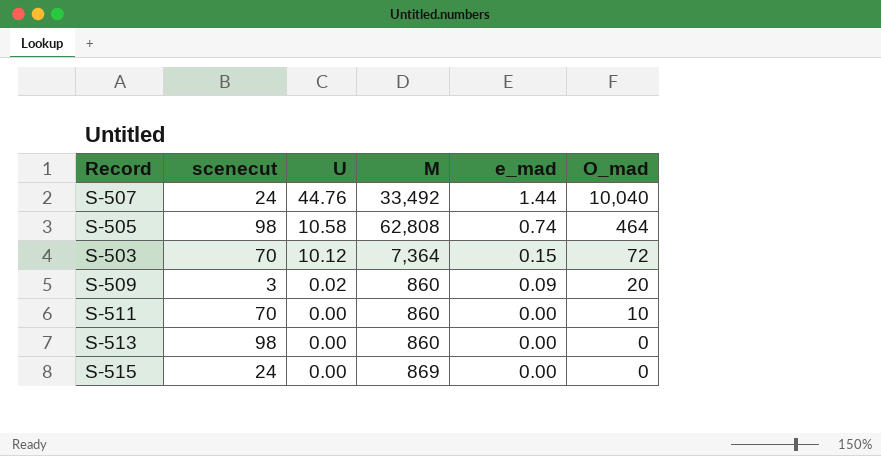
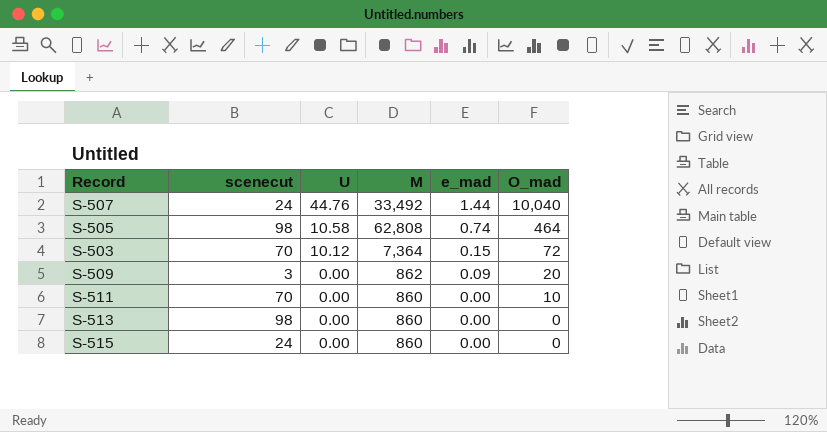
S-509 | U: 0.02 -> 0.00
S-509 | M: 860 -> 862
S-515 | M: 869 -> 860

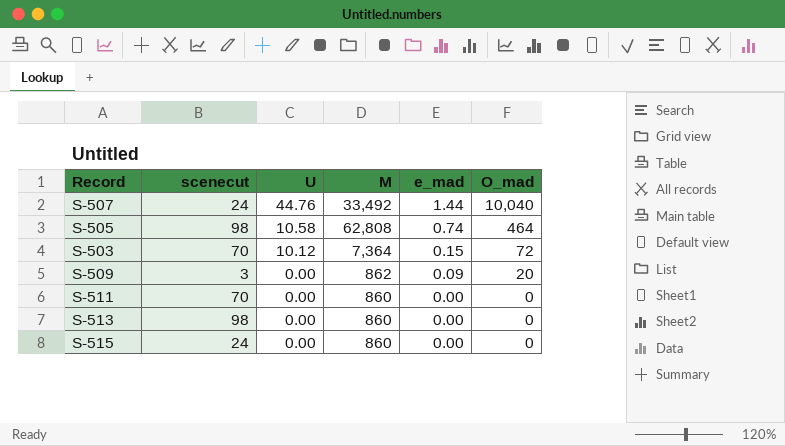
S-511 | O_mad: 10 -> 0

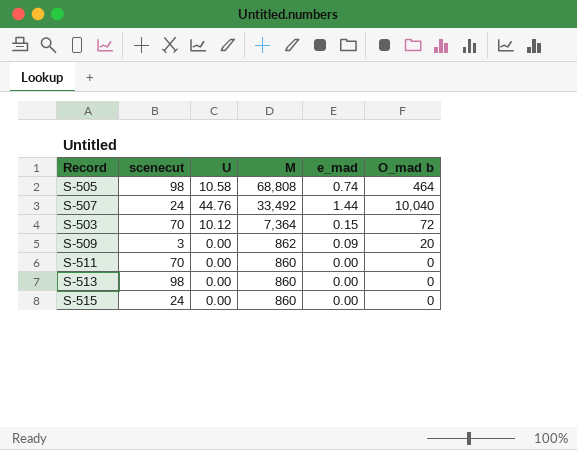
row order: U descending -> M descending
column name: O_mad -> O_mad b
S-505 | M: 62,808 -> 68,808

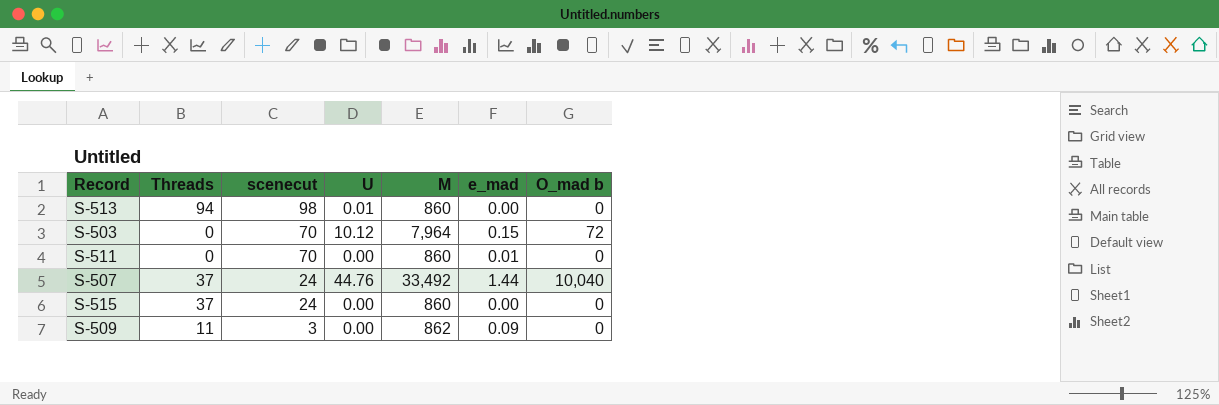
row order: M descending -> scenecut descending
column Threads | position: none -> 2
row S-505: 98 | 10.58 | 68,808 | 0.74 | 464 -> none
S-513 | U: 0.00 -> 0.01
S-503 | M: 7,364 -> 7,964
S-511 | e_mad: 0.00 -> 0.01
S-509 | O_mad b: 20 -> 0

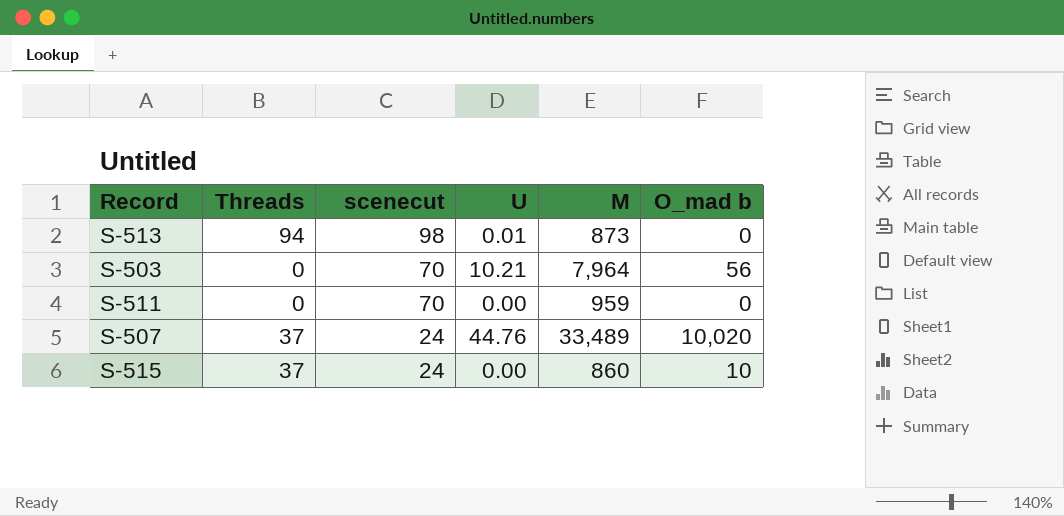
column e_mad | position: 6 -> none
row S-509: 11 | 3 | 0.00 | 862 | 0.09 | 0 -> none
S-513 | M: 860 -> 873
S-503 | U: 10.12 -> 10.21
S-503 | O_mad b: 72 -> 56
S-511 | M: 860 -> 959
S-507 | M: 33,492 -> 33,489
S-507 | O_mad b: 10,040 -> 10,020
S-515 | O_mad b: 0 -> 10

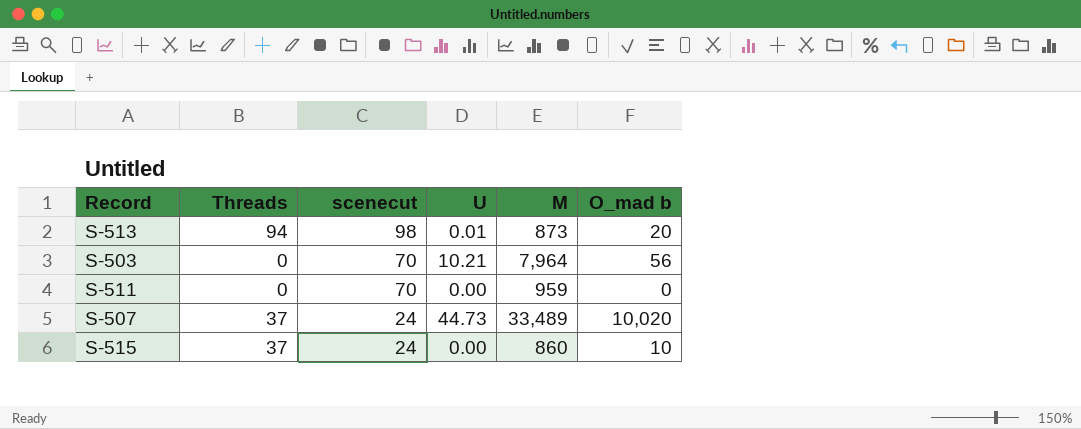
S-513 | O_mad b: 0 -> 20
S-507 | U: 44.76 -> 44.73

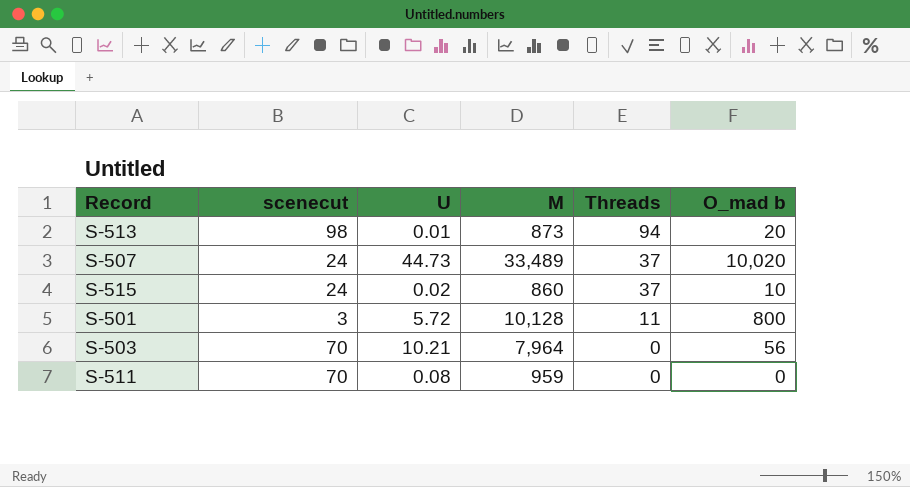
row order: scenecut descending -> Threads descending
column Threads | position: 2 -> 5
S-515 | U: 0.00 -> 0.02
row S-501: none -> 3 | 5.72 | 10,128 | 11 | 800
S-511 | U: 0.00 -> 0.08

